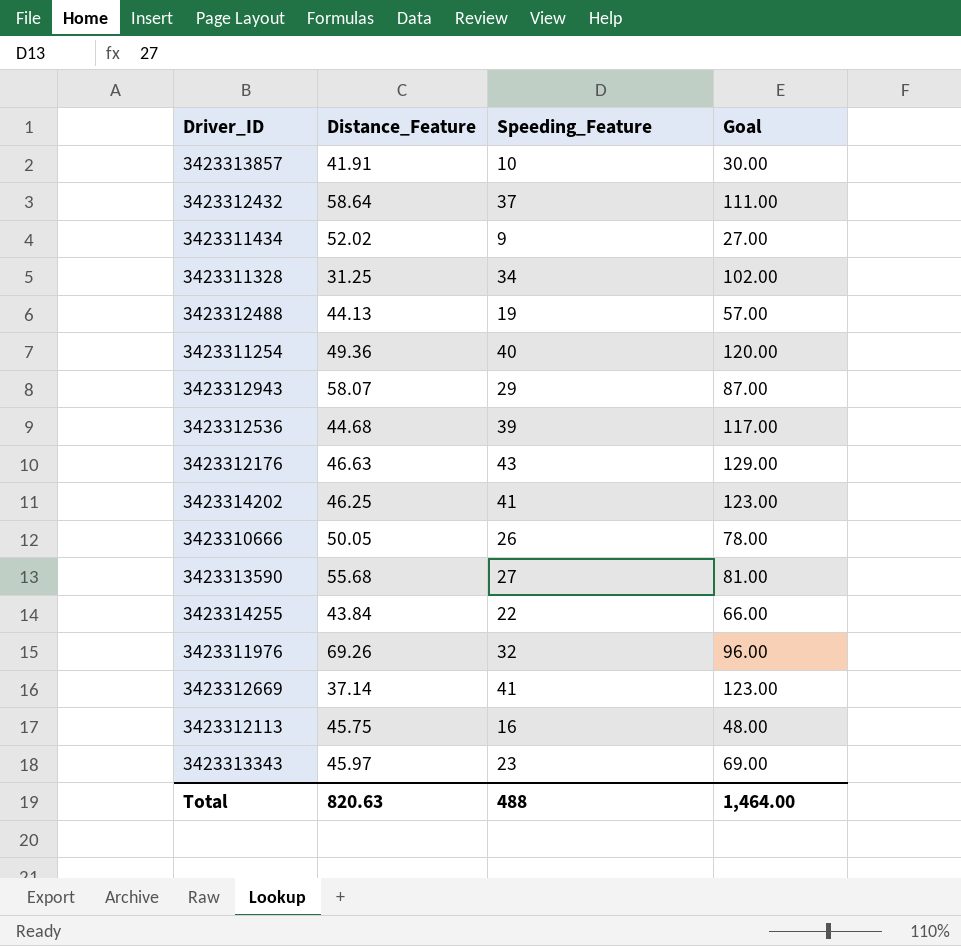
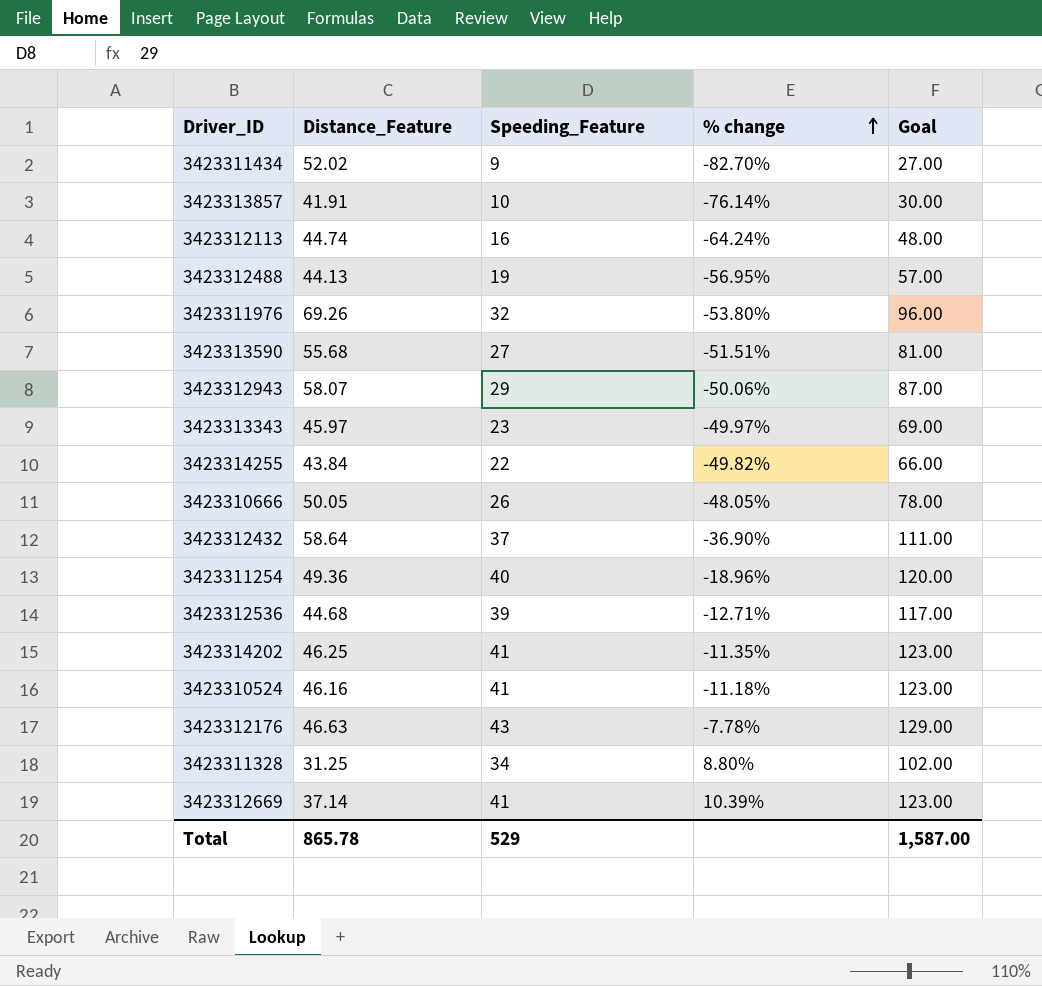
row order: none -> % change ascending
column % change | formula: none -> ([Speeding_Feature] - [Distance_Feature]) / [Distance_Feature]
3423312113 | Distance_Feature: 45.75 -> 44.74
row 3423310524: none -> 46.16 | 41 | -11.18% | 123.00
Total | Distance_Feature: 820.63 -> 865.78
Total | Speeding_Feature: 488 -> 529
Total | Goal: 1,464.00 -> 1,587.00

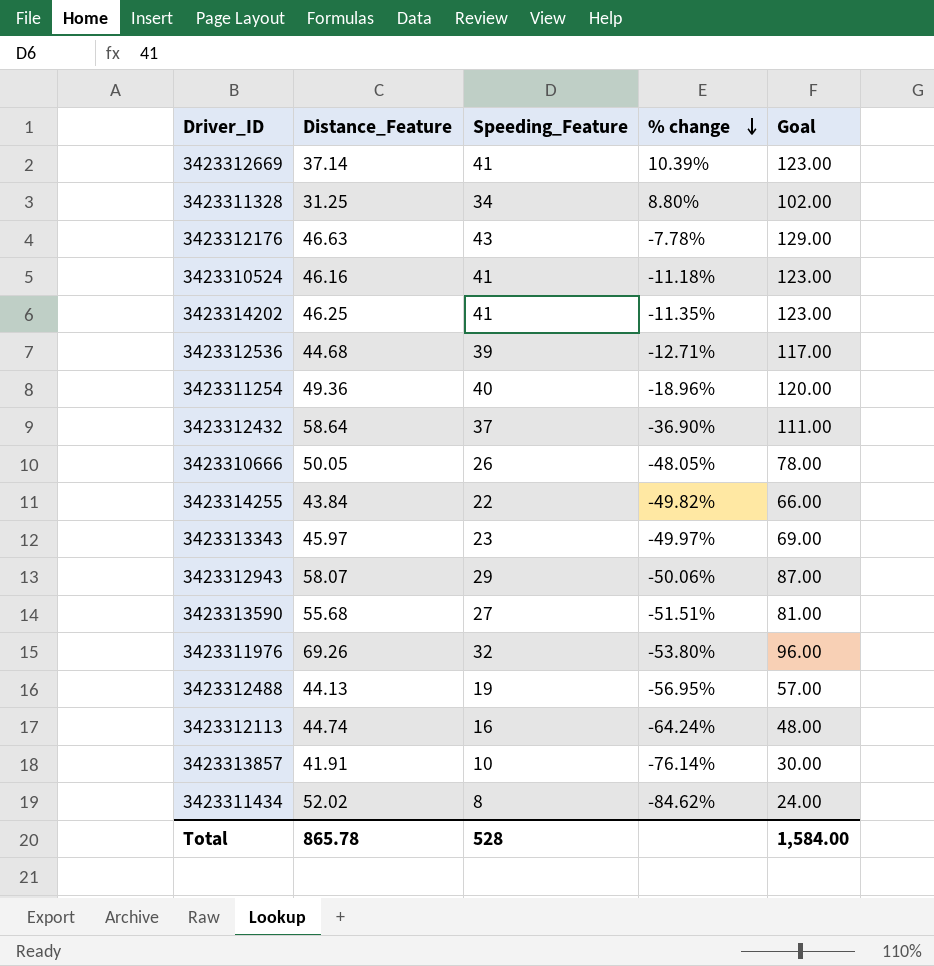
row order: % change ascending -> % change descending
3423311434 | Speeding_Feature: 9 -> 8
3423311434 | % change: -82.70% -> -84.62%
3423311434 | Goal: 27.00 -> 24.00
Total | Speeding_Feature: 529 -> 528
Total | Goal: 1,587.00 -> 1,584.00

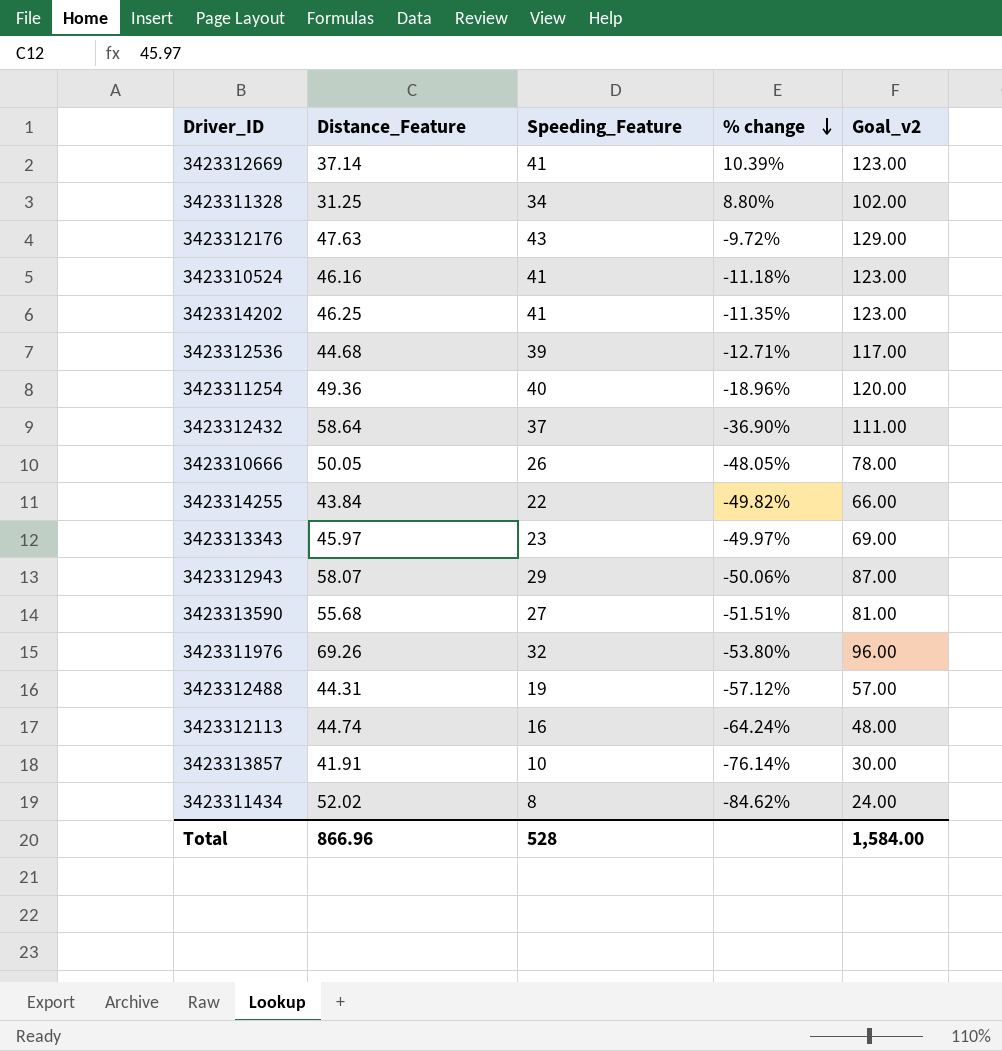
column name: Goal -> Goal_v2
3423312176 | Distance_Feature: 46.63 -> 47.63
3423312176 | % change: -7.78% -> -9.72%
3423312488 | Distance_Feature: 44.13 -> 44.31
3423312488 | % change: -56.95% -> -57.12%
Total | Distance_Feature: 865.78 -> 866.96

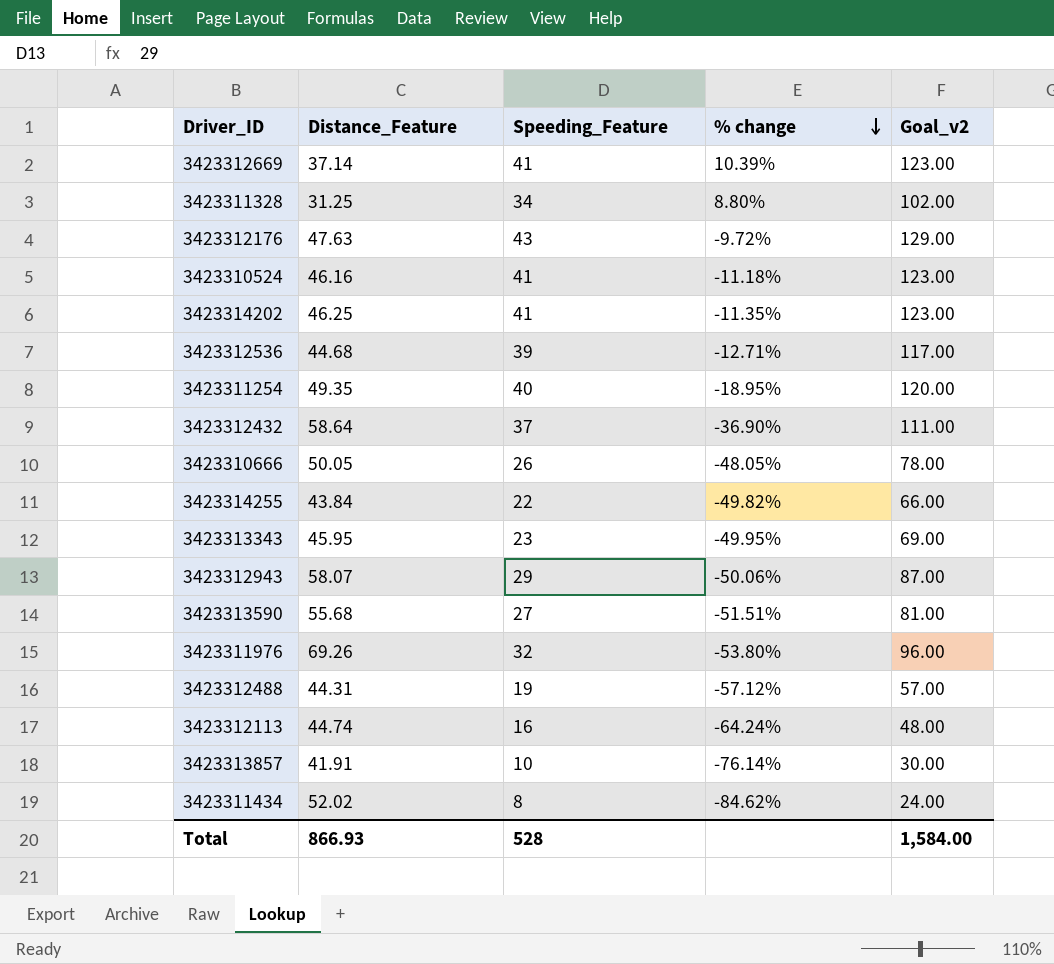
3423311254 | Distance_Feature: 49.36 -> 49.35
3423311254 | % change: -18.96% -> -18.95%
3423313343 | Distance_Feature: 45.97 -> 45.95
3423313343 | % change: -49.97% -> -49.95%
Total | Distance_Feature: 866.96 -> 866.93

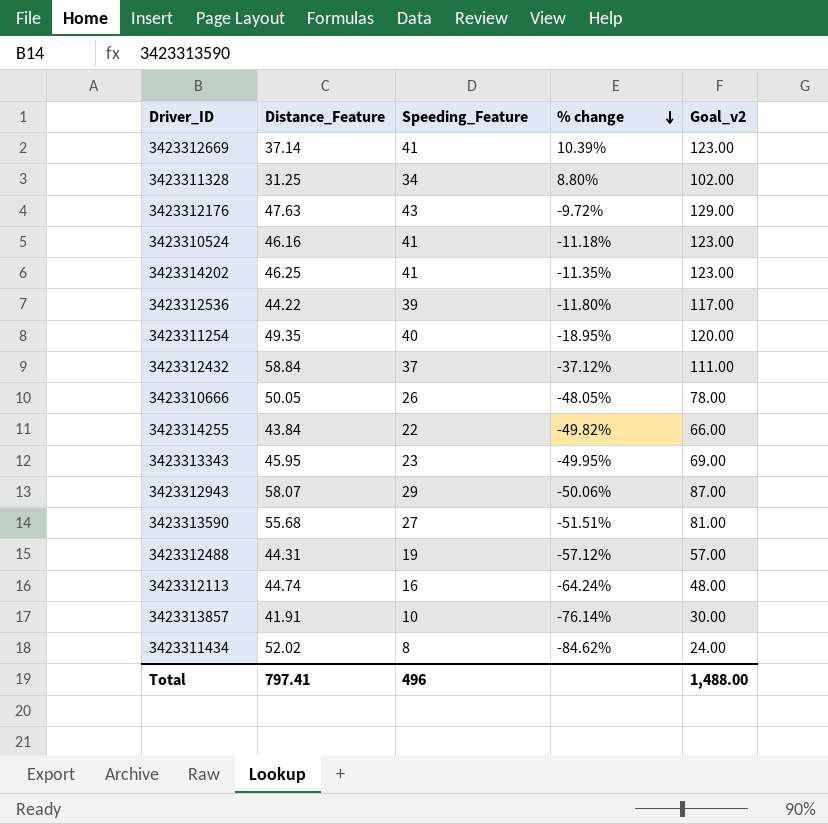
row 3423311976: 69.26 | 32 | -53.80% | 96.00 -> none
3423312536 | Distance_Feature: 44.68 -> 44.22
3423312536 | % change: -12.71% -> -11.80%
3423312432 | Distance_Feature: 58.64 -> 58.84
3423312432 | % change: -36.90% -> -37.12%
Total | Distance_Feature: 866.93 -> 797.41
Total | Speeding_Feature: 528 -> 496
Total | Goal_v2: 1,584.00 -> 1,488.00

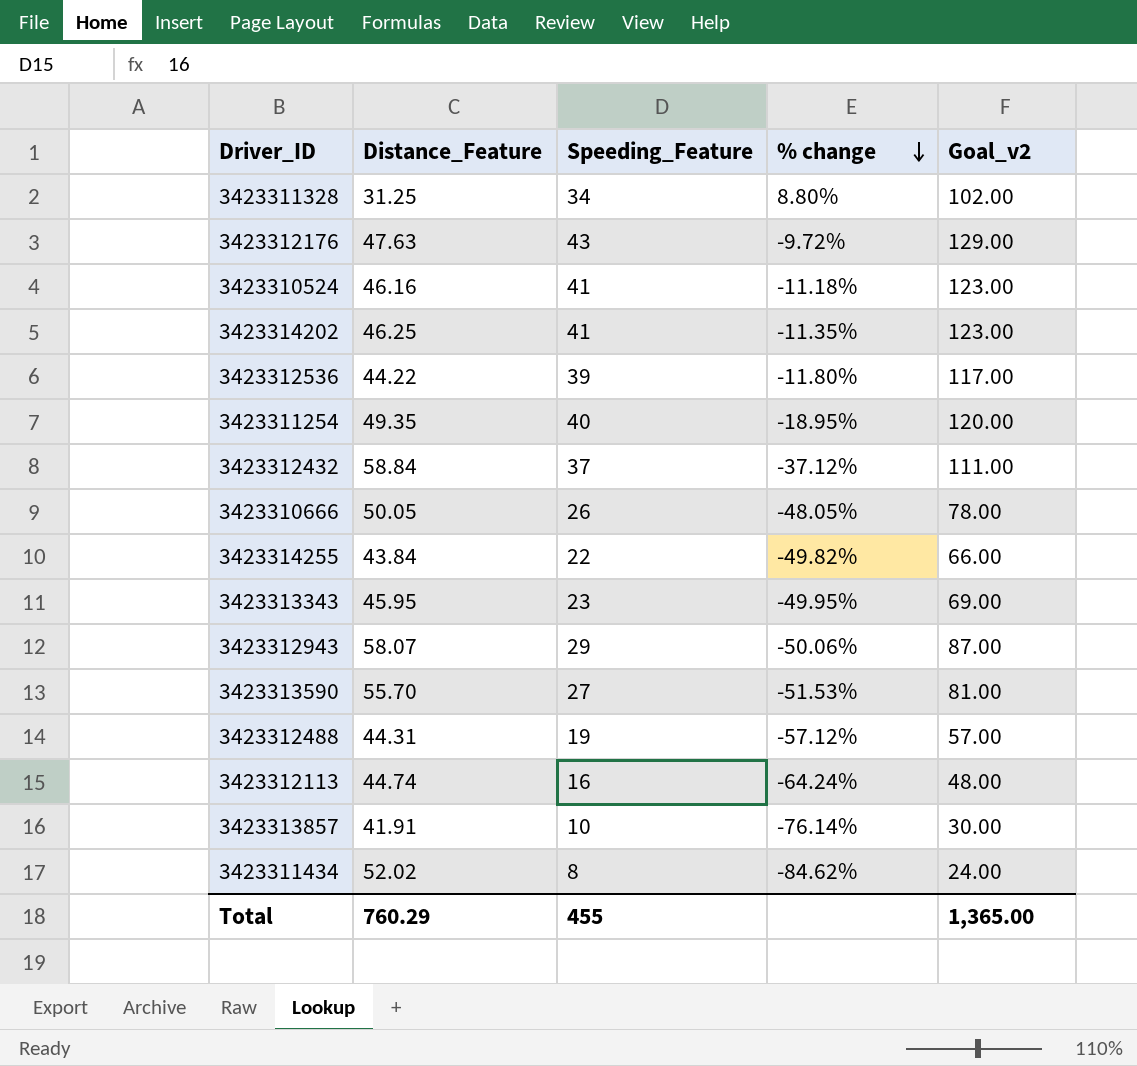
row 3423312669: 37.14 | 41 | 10.39% | 123.00 -> none
3423313590 | Distance_Feature: 55.68 -> 55.70
3423313590 | % change: -51.51% -> -51.53%
Total | Distance_Feature: 797.41 -> 760.29
Total | Speeding_Feature: 496 -> 455
Total | Goal_v2: 1,488.00 -> 1,365.00

